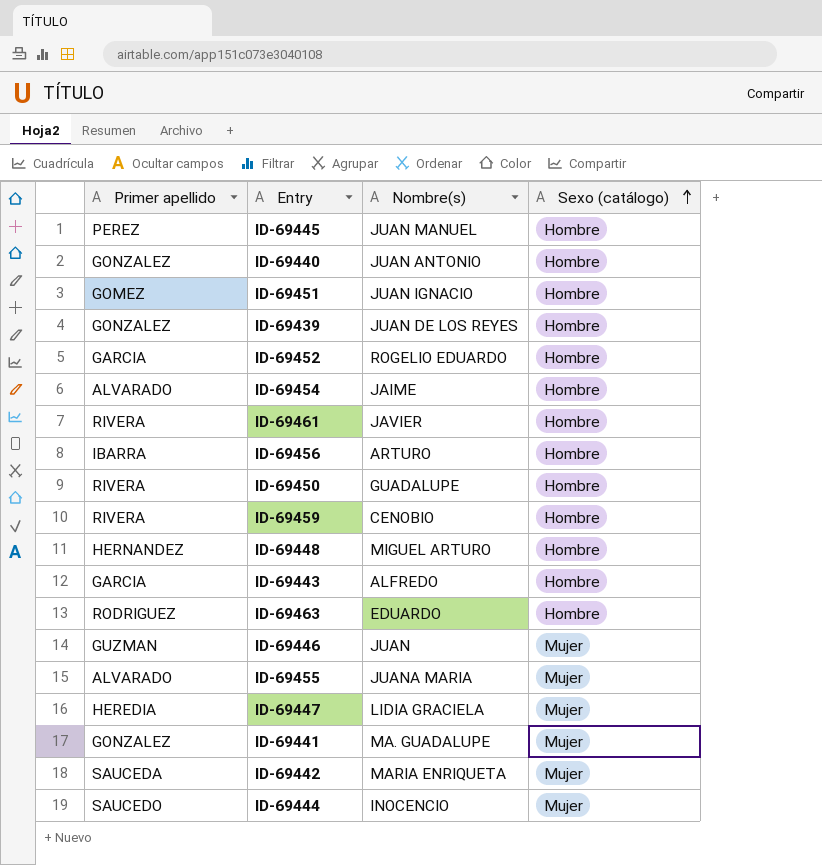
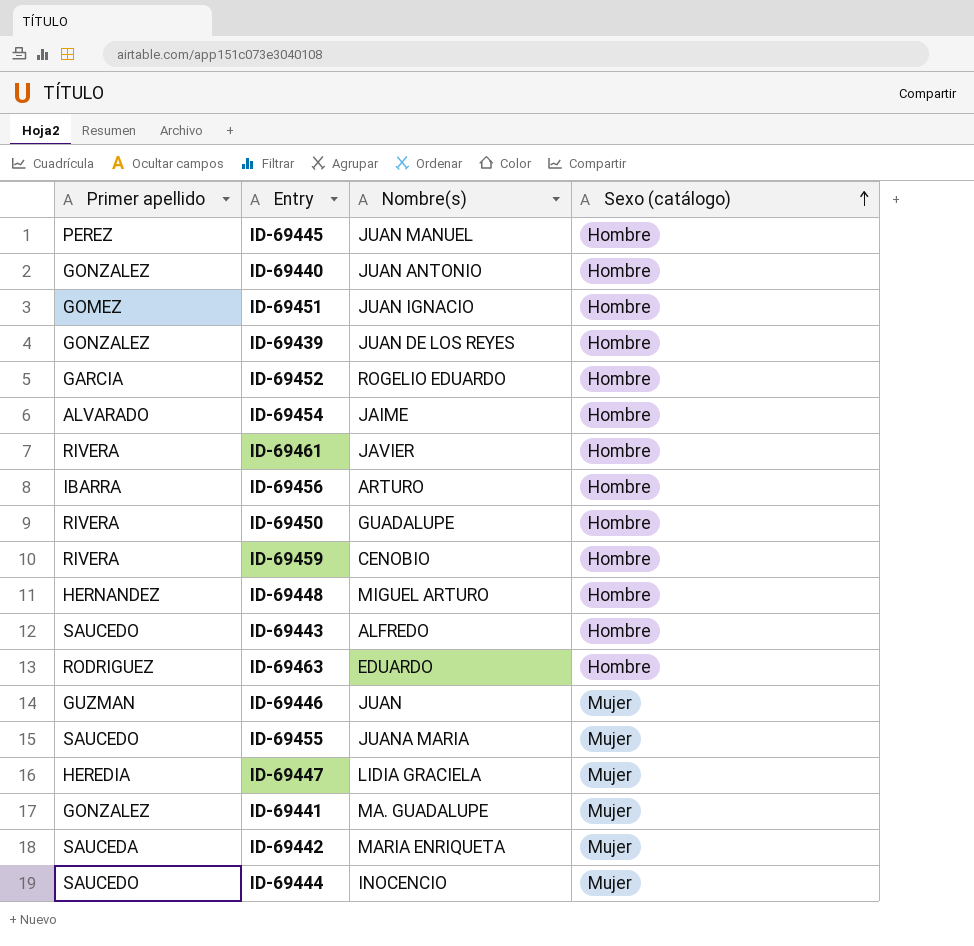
ID-69443 | Primer apellido: GARCIA -> SAUCEDO
ID-69455 | Primer apellido: ALVARADO -> SAUCEDO

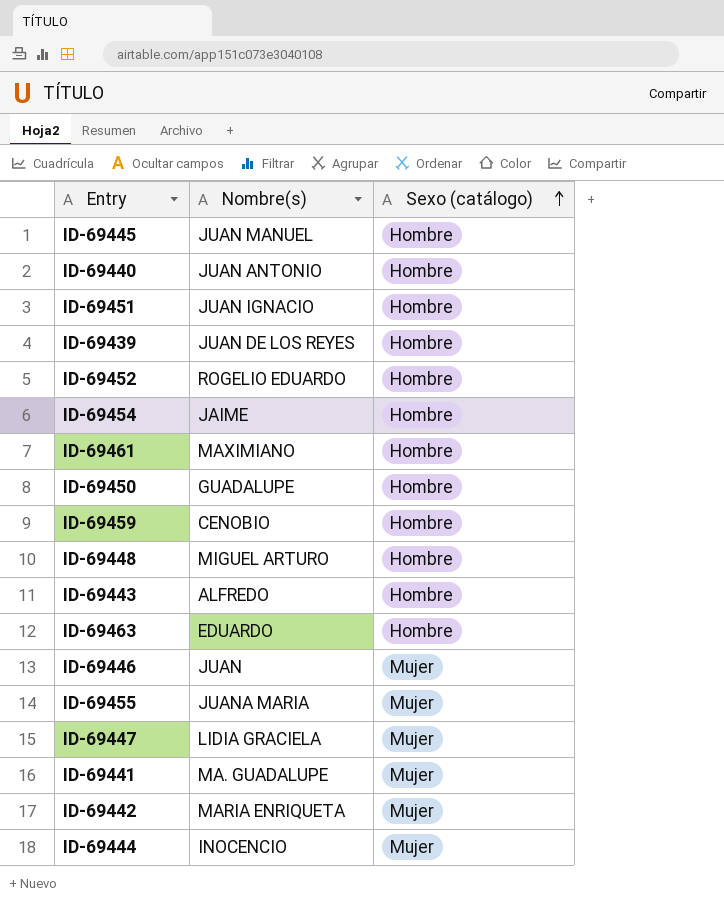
column Primer apellido | position: 1 -> none
row ID-69456: IBARRA | ARTURO | Hombre -> none
ID-69461 | Nombre(s): JAVIER -> MAXIMIANO

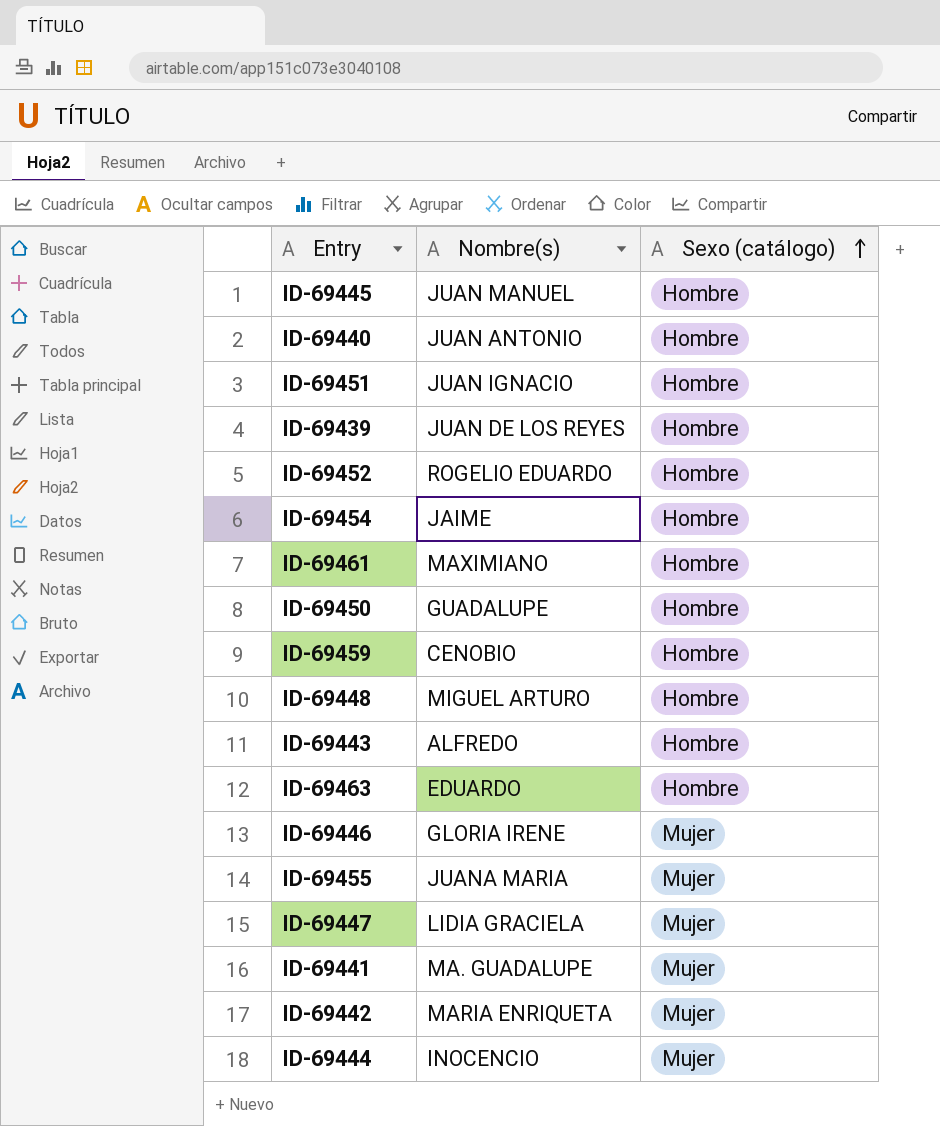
ID-69446 | Nombre(s): JUAN -> GLORIA IRENE

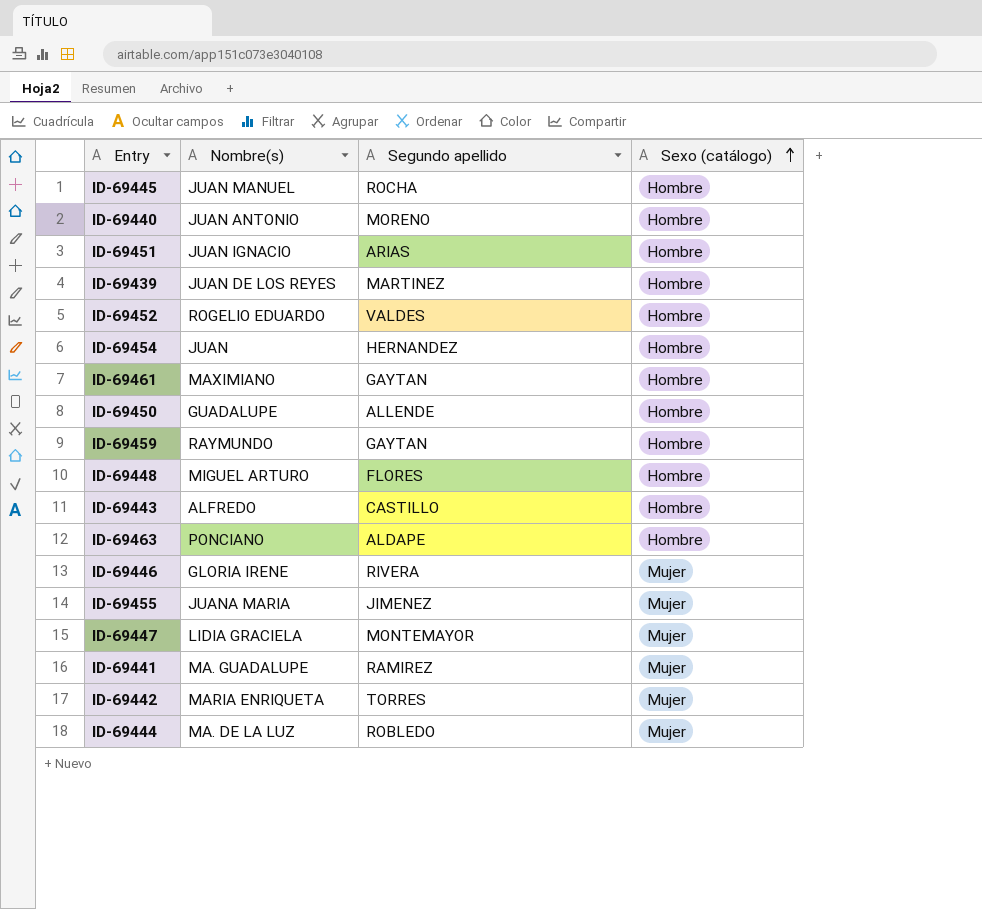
column Segundo apellido | position: none -> 3
ID-69454 | Nombre(s): JAIME -> JUAN
ID-69459 | Nombre(s): CENOBIO -> RAYMUNDO
ID-69463 | Nombre(s): EDUARDO -> PONCIANO
ID-69444 | Nombre(s): INOCENCIO -> MA. DE LA LUZ

